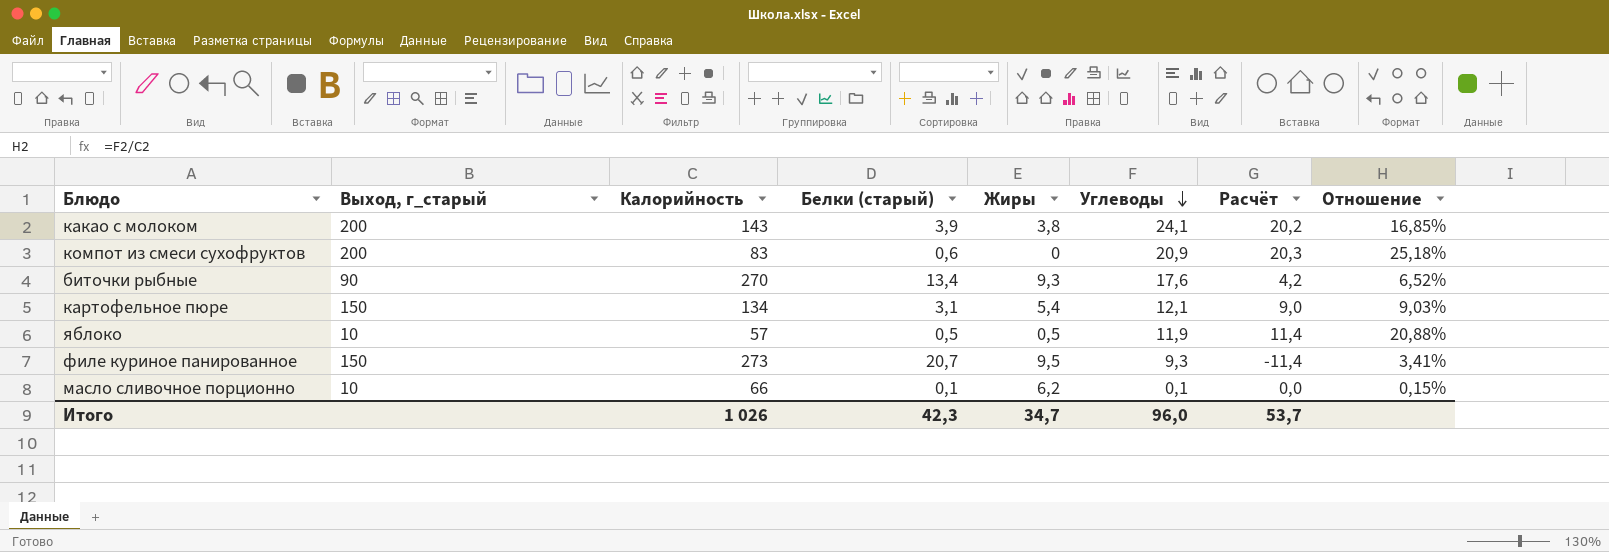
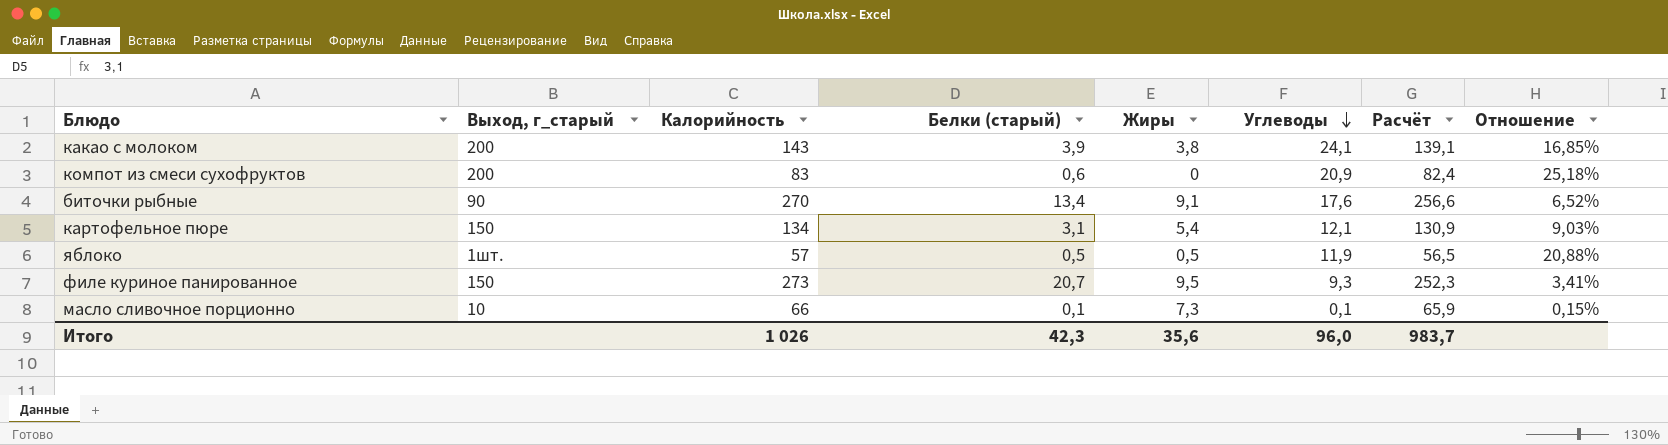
column Расчёт | formula: [Углеводы] - [Белки (старый)] -> [Калорийность] - [Белки (старый)]
биточки рыбные | Жиры: 9,3 -> 9,1
яблоко | Выход, г_старый: 10 -> 1шт.
масло сливочное порционно | Жиры: 6,2 -> 7,3
Итого | Жиры: 34,7 -> 35,6
Итого | Расчёт: 53,7 -> 983,7

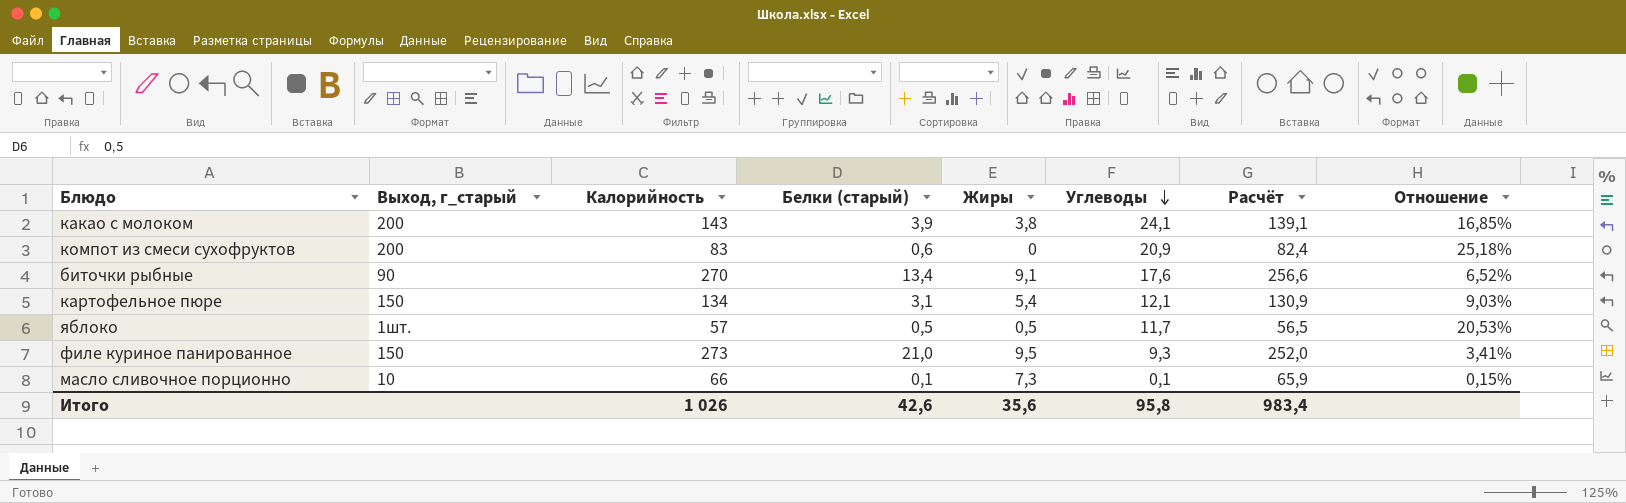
яблоко | Углеводы: 11,9 -> 11,7
яблоко | Отношение: 20,88% -> 20,53%
филе куриное панированное | Белки (старый): 20,7 -> 21,0
филе куриное панированное | Расчёт: 252,3 -> 252,0
Итого | Белки (старый): 42,3 -> 42,6
Итого | Углеводы: 96,0 -> 95,8
Итого | Расчёт: 983,7 -> 983,4

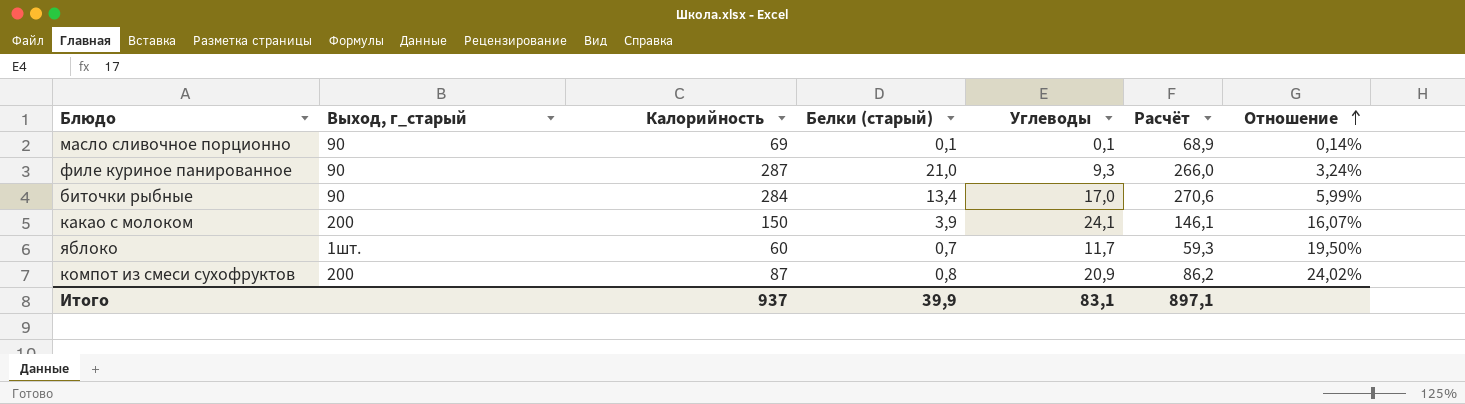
row order: Углеводы descending -> Отношение ascending
column Жиры | position: 5 -> none
row картофельное пюре: 150 | 134 | 3,1 | 5,4 | 12,1 | 130,9 | 9,03% -> none
масло сливочное порционно | Выход, г_старый: 10 -> 90
масло сливочное порционно | Калорийность: 66 -> 69
масло сливочное порционно | Расчёт: 65,9 -> 68,9
масло сливочное порционно | Отношение: 0,15% -> 0,14%
филе куриное панированное | Выход, г_старый: 150 -> 90
филе куриное панированное | Калорийность: 273 -> 287
филе куриное панированное | Расчёт: 252,0 -> 266,0
филе куриное панированное | Отношение: 3,41% -> 3,24%
биточки рыбные | Калорийность: 270 -> 284
биточки рыбные | Углеводы: 17,6 -> 17,0
биточки рыбные | Расчёт: 256,6 -> 270,6
биточки рыбные | Отношение: 6,52% -> 5,99%
какао с молоком | Калорийность: 143 -> 150
какао с молоком | Расчёт: 139,1 -> 146,1
какао с молоком | Отношение: 16,85% -> 16,07%
яблоко | Калорийность: 57 -> 60
яблоко | Белки (старый): 0,5 -> 0,7
яблоко | Расчёт: 56,5 -> 59,3
яблоко | Отношение: 20,53% -> 19,50%
компот из смеси сухофруктов | Калорийность: 83 -> 87
компот из смеси сухофруктов | Белки (старый): 0,6 -> 0,8
компот из смеси сухофруктов | Расчёт: 82,4 -> 86,2
компот из смеси сухофруктов | Отношение: 25,18% -> 24,02%
Итого | Калорийность: 1 026 -> 937
Итого | Белки (старый): 42,6 -> 39,9
Итого | Углеводы: 95,8 -> 83,1
Итого | Расчёт: 983,4 -> 897,1

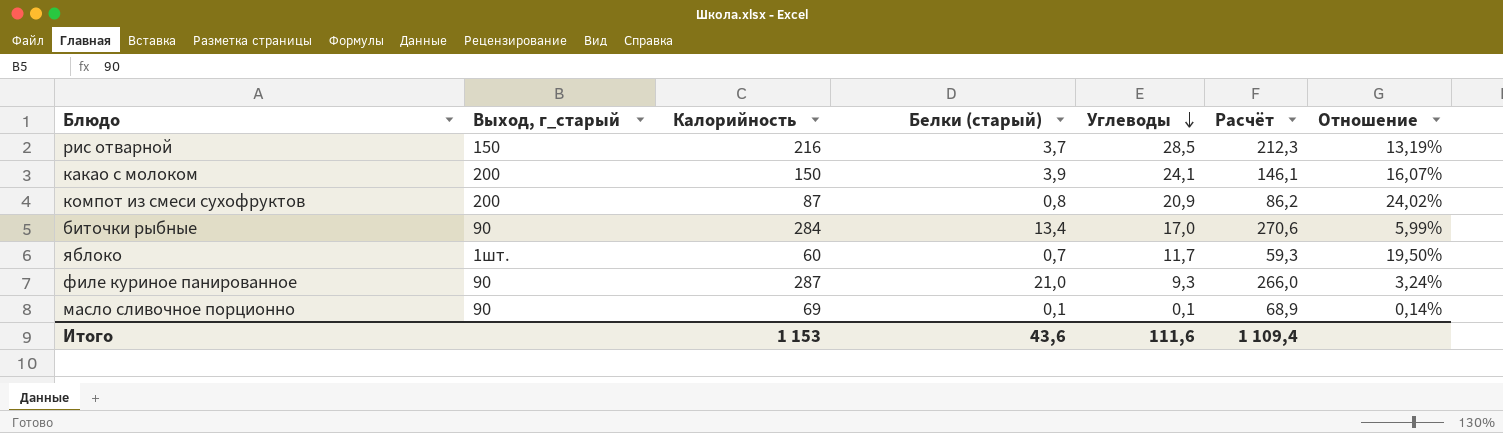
row order: Отношение ascending -> Углеводы descending
row рис отварной: none -> 150 | 216 | 3,7 | 28,5 | 212,3 | 13,19%
Итого | Калорийность: 937 -> 1 153
Итого | Белки (старый): 39,9 -> 43,6
Итого | Углеводы: 83,1 -> 111,6
Итого | Расчёт: 897,1 -> 1 109,4

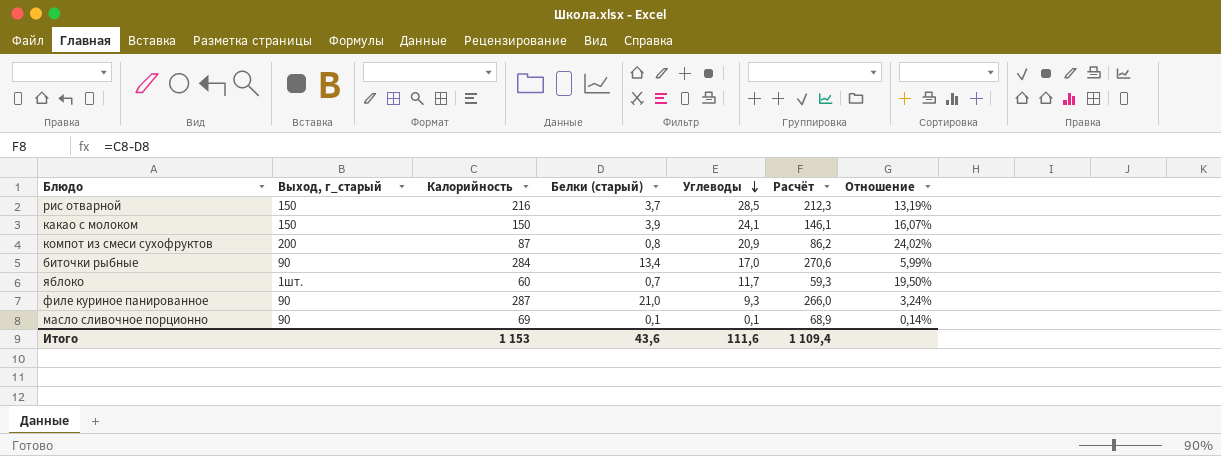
какао с молоком | Выход, г_старый: 200 -> 150

